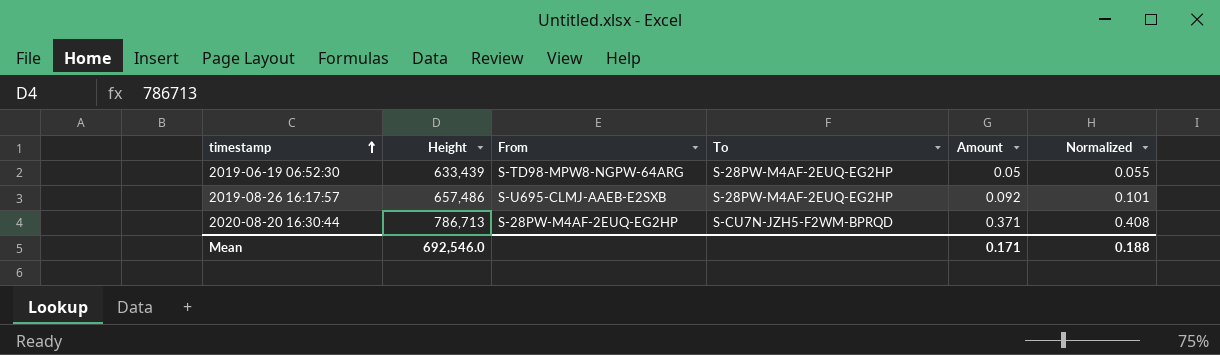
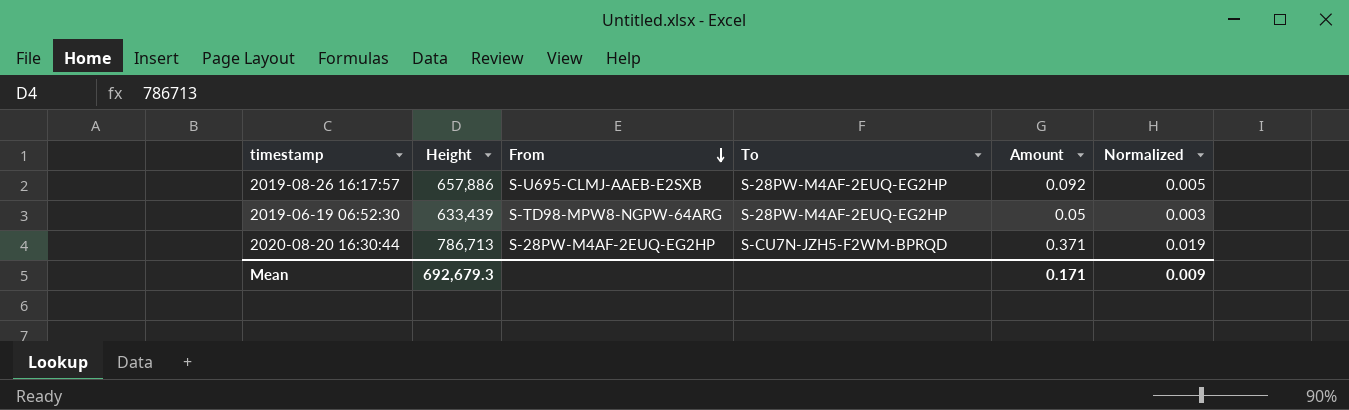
row order: timestamp ascending -> From descending
column Normalized | formula: [Amount] * 1.1 -> [Amount] * 0.05
2019-08-26 16:17:57 | Height: 657,486 -> 657,886
Mean | Height: 692,546.0 -> 692,679.3
Mean | Normalized: 0.188 -> 0.009

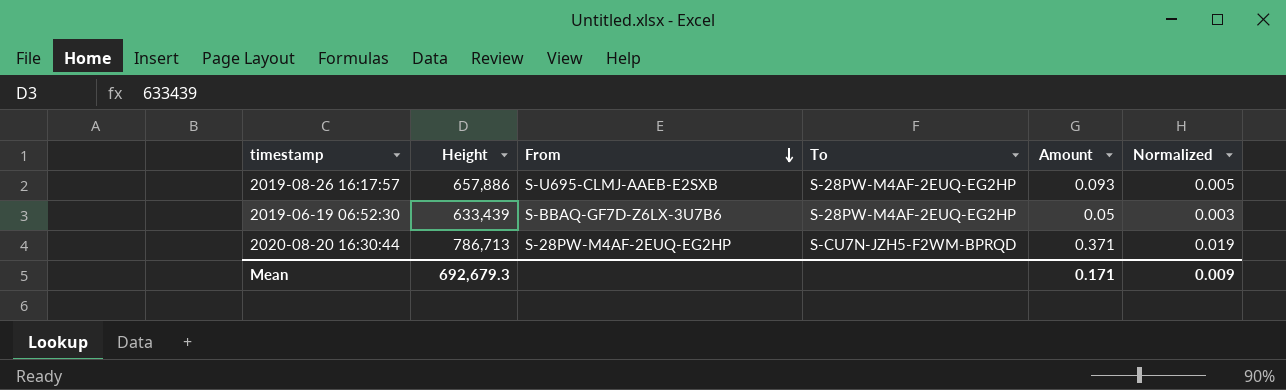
2019-08-26 16:17:57 | Amount: 0.092 -> 0.093
2019-06-19 06:52:30 | From: S-TD98-MPW8-NGPW-64ARG -> S-BBAQ-GF7D-Z6LX-3U7B6

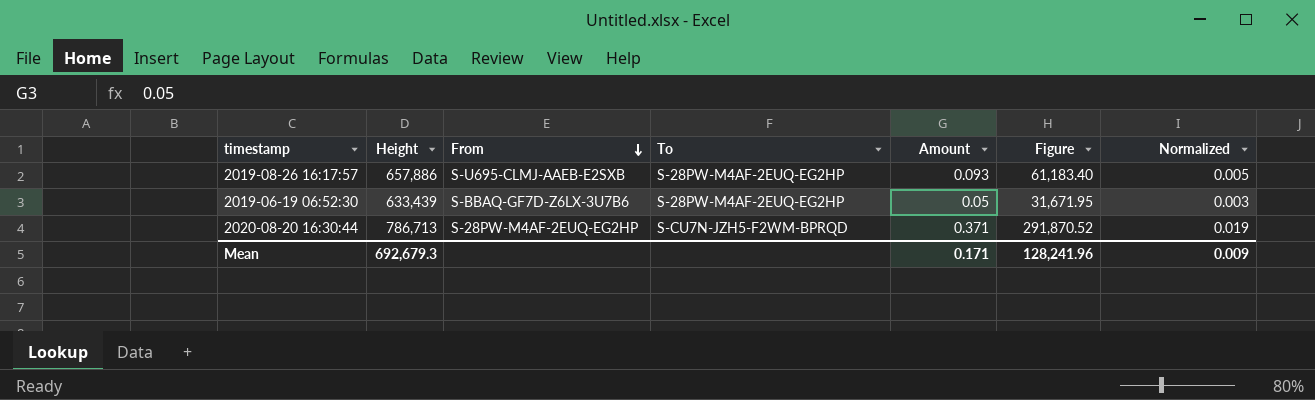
column Figure | formula: none -> [Height] * [Amount]

